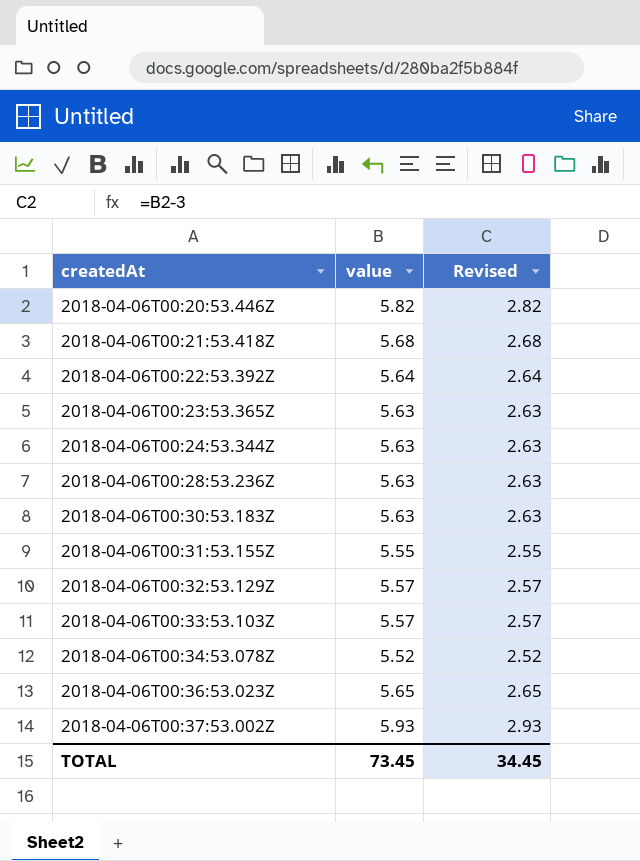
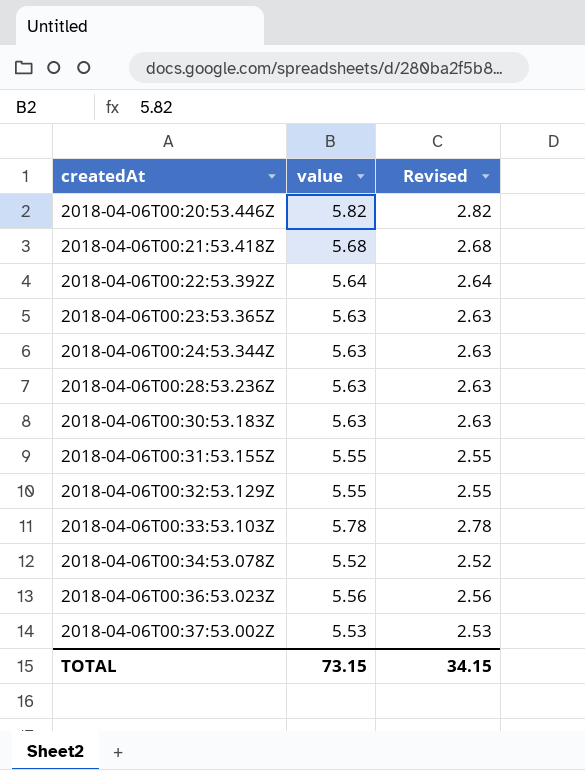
2018-04-06T00:32:53.129Z | value: 5.57 -> 5.55
2018-04-06T00:32:53.129Z | Revised: 2.57 -> 2.55
2018-04-06T00:33:53.103Z | value: 5.57 -> 5.78
2018-04-06T00:33:53.103Z | Revised: 2.57 -> 2.78
2018-04-06T00:36:53.023Z | value: 5.65 -> 5.56
2018-04-06T00:36:53.023Z | Revised: 2.65 -> 2.56
2018-04-06T00:37:53.002Z | value: 5.93 -> 5.53
2018-04-06T00:37:53.002Z | Revised: 2.93 -> 2.53
TOTAL | value: 73.45 -> 73.15
TOTAL | Revised: 34.45 -> 34.15

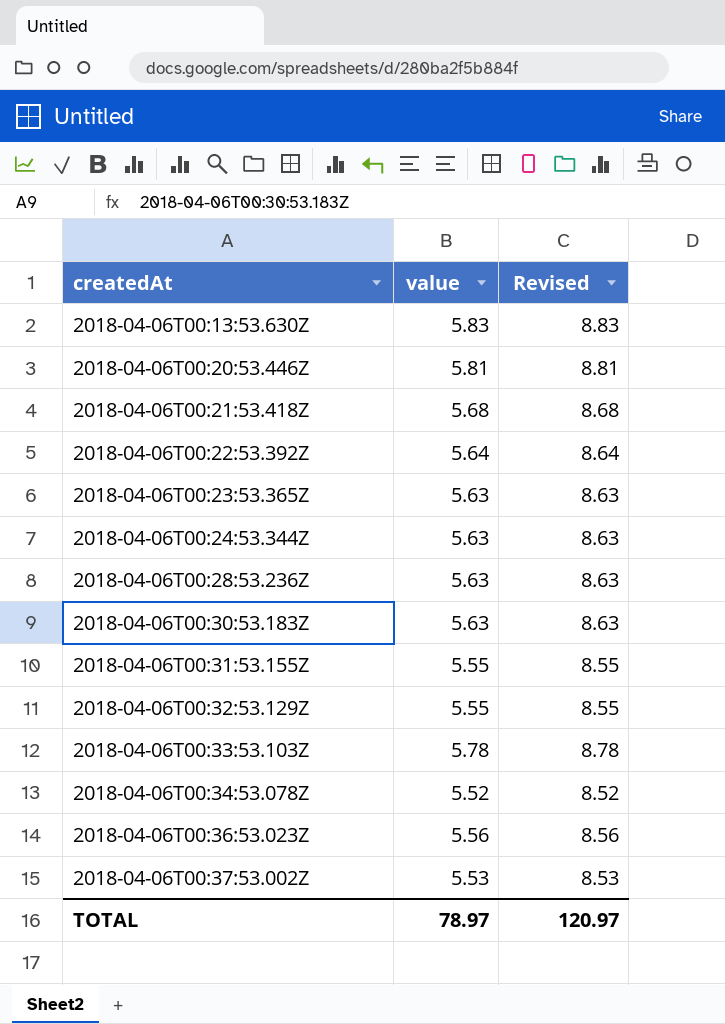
column Revised | formula: [value] - 3 -> [value] + 3
row 2018-04-06T00:13:53.630Z: none -> 5.83 | 8.83
2018-04-06T00:20:53.446Z | value: 5.82 -> 5.81
TOTAL | value: 73.15 -> 78.97
TOTAL | Revised: 34.15 -> 120.97

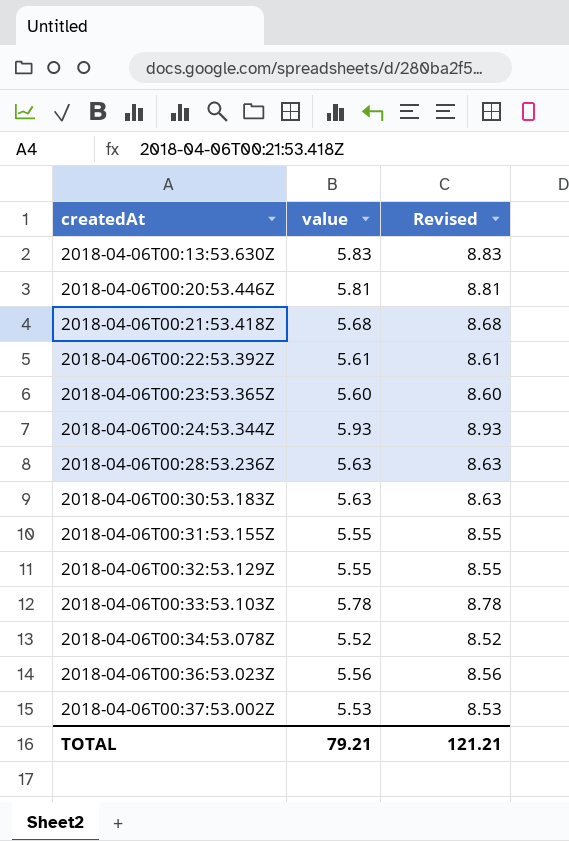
2018-04-06T00:22:53.392Z | value: 5.64 -> 5.61
2018-04-06T00:22:53.392Z | Revised: 8.64 -> 8.61
2018-04-06T00:23:53.365Z | value: 5.63 -> 5.60
2018-04-06T00:23:53.365Z | Revised: 8.63 -> 8.60
2018-04-06T00:24:53.344Z | value: 5.63 -> 5.93
2018-04-06T00:24:53.344Z | Revised: 8.63 -> 8.93
TOTAL | value: 78.97 -> 79.21
TOTAL | Revised: 120.97 -> 121.21

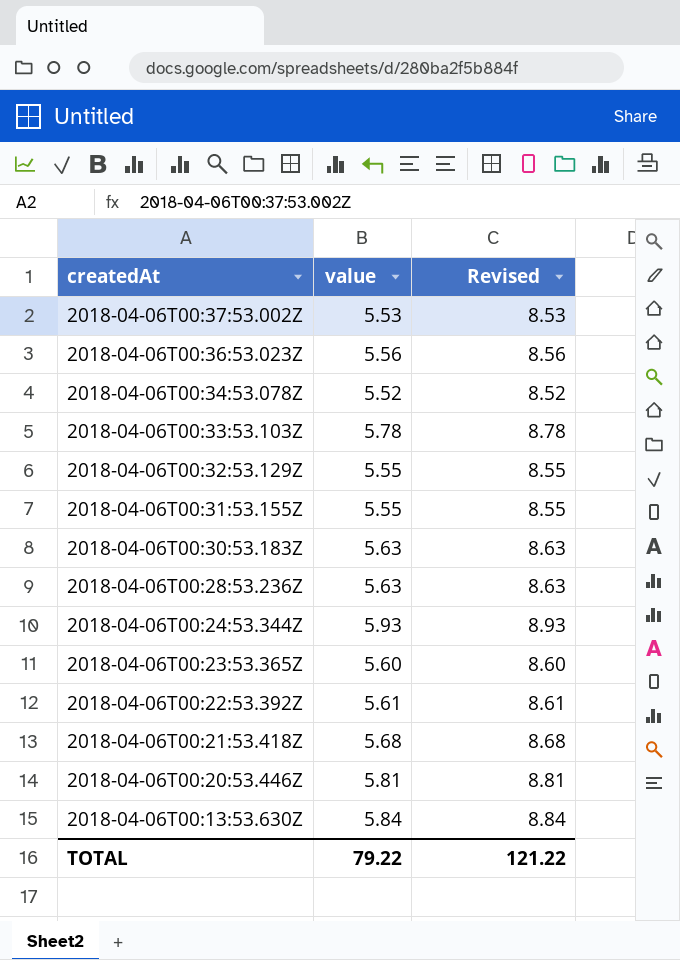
row order: createdAt ascending -> createdAt descending
2018-04-06T00:13:53.630Z | value: 5.83 -> 5.84
2018-04-06T00:13:53.630Z | Revised: 8.83 -> 8.84
TOTAL | value: 79.21 -> 79.22
TOTAL | Revised: 121.21 -> 121.22

